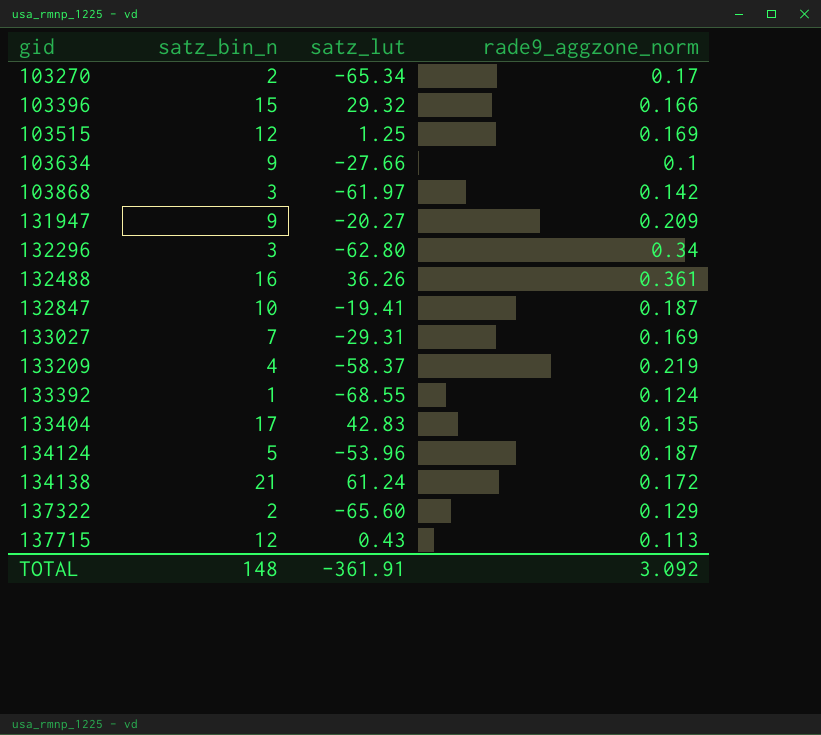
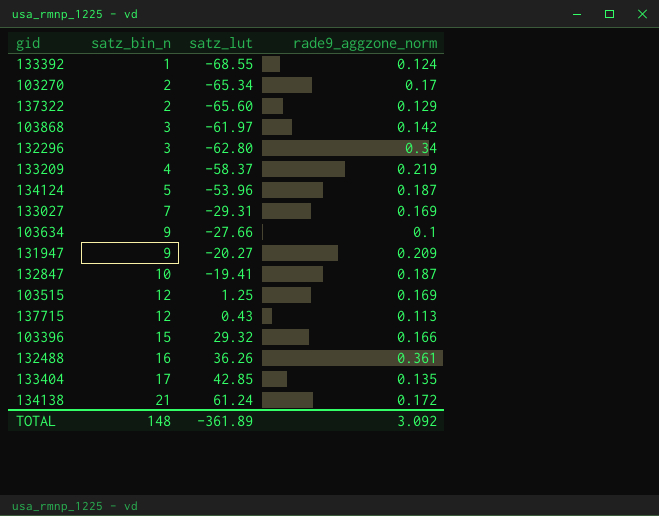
row order: gid ascending -> satz_bin_n ascending
133404 | satz_lut: 42.83 -> 42.85
TOTAL | satz_lut: -361.91 -> -361.89

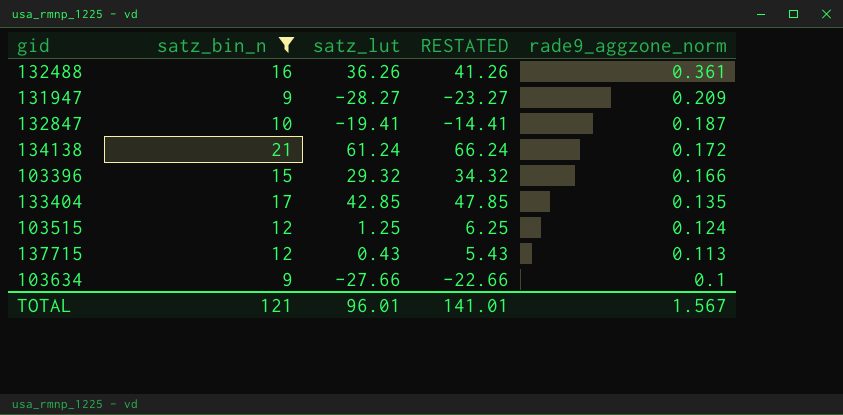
filter: none -> satz_bin_n >= 9
row order: satz_bin_n ascending -> rade9_aggzone_norm descending
column RESTATED | formula: none -> [satz_lut] + 5
131947 | satz_lut: -20.27 -> -28.27
103515 | rade9_aggzone_norm: 0.169 -> 0.124
TOTAL | satz_bin_n: 148 -> 121
TOTAL | satz_lut: -361.89 -> 96.01
TOTAL | rade9_aggzone_norm: 3.092 -> 1.567

